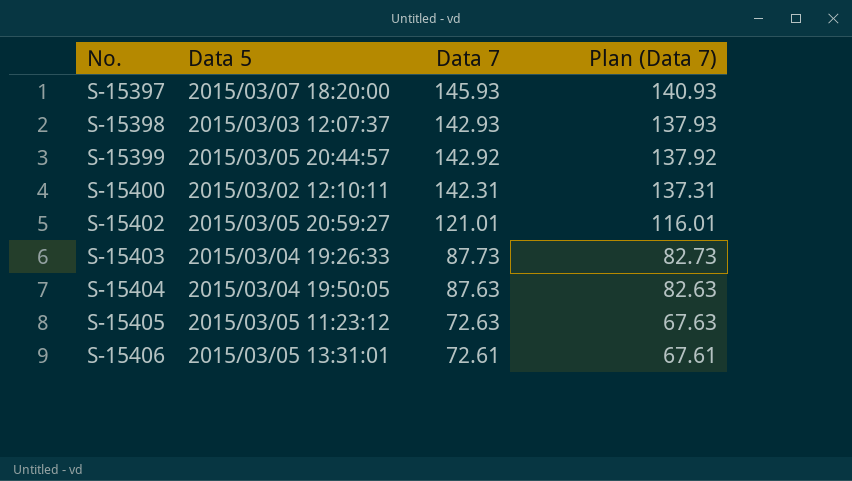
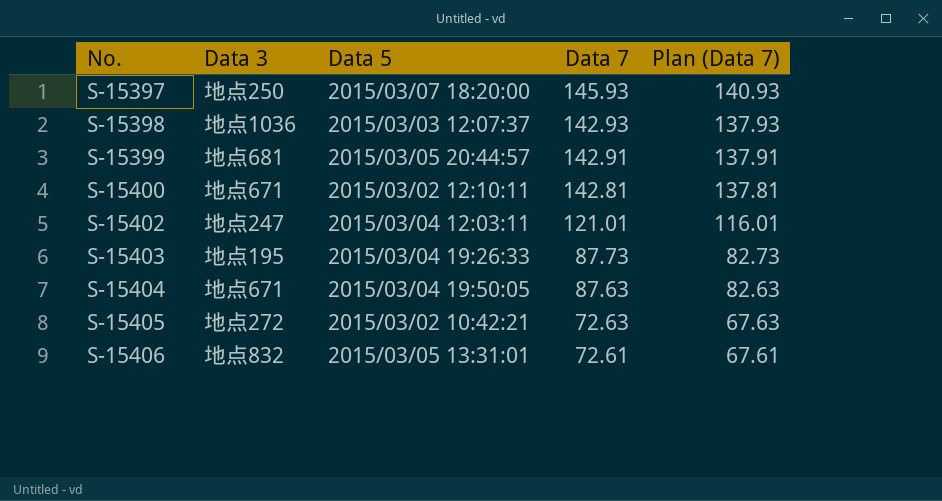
column Data 3 | position: none -> 2
S-15399 | Data 7: 142.92 -> 142.91
S-15399 | Plan (Data 7): 137.92 -> 137.91
S-15400 | Data 7: 142.31 -> 142.81
S-15400 | Plan (Data 7): 137.31 -> 137.81
S-15402 | Data 5: 2015/03/05 20:59:27 -> 2015/03/04 12:03:11
S-15405 | Data 5: 2015/03/05 11:23:12 -> 2015/03/02 10:42:21

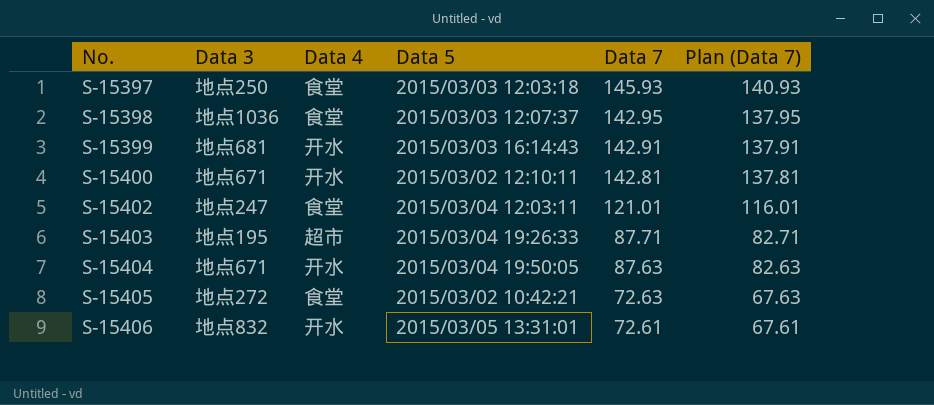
column Data 4 | position: none -> 3
S-15397 | Data 5: 2015/03/07 18:20:00 -> 2015/03/03 12:03:18
S-15398 | Data 7: 142.93 -> 142.95
S-15398 | Plan (Data 7): 137.93 -> 137.95
S-15399 | Data 5: 2015/03/05 20:44:57 -> 2015/03/03 16:14:43
S-15403 | Data 7: 87.73 -> 87.71
S-15403 | Plan (Data 7): 82.73 -> 82.71

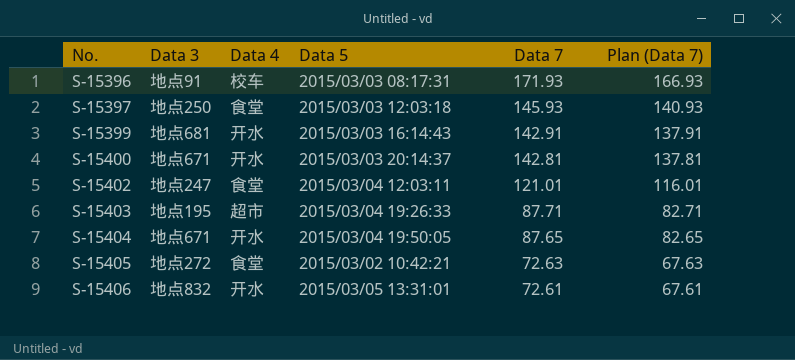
row S-15398: 地点1036 | 食堂 | 2015/03/03 12:07:37 | 142.95 | 137.95 -> none
row S-15396: none -> 地点91 | 校车 | 2015/03/03 08:17:31 | 171.93 | 166.93
S-15400 | Data 5: 2015/03/02 12:10:11 -> 2015/03/03 20:14:37
S-15404 | Data 7: 87.63 -> 87.65
S-15404 | Plan (Data 7): 82.63 -> 82.65

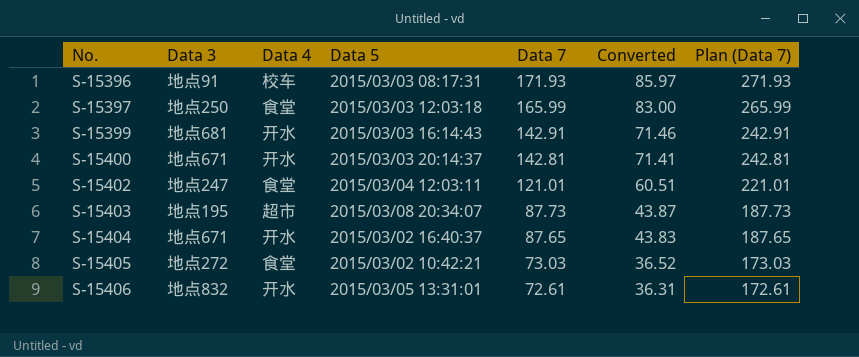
column Converted | formula: none -> [Data 7] * 0.5
column Plan (Data 7) | formula: [Data 7] - 5 -> [Data 7] + 100
S-15397 | Data 7: 145.93 -> 165.99
S-15403 | Data 5: 2015/03/04 19:26:33 -> 2015/03/08 20:34:07
S-15403 | Data 7: 87.71 -> 87.73
S-15404 | Data 5: 2015/03/04 19:50:05 -> 2015/03/02 16:40:37
S-15405 | Data 7: 72.63 -> 73.03

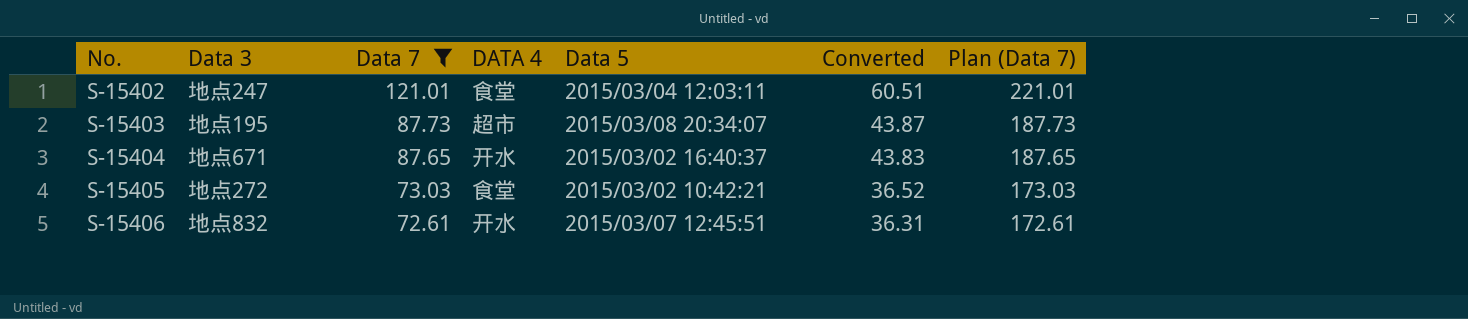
filter: none -> Data 7 <= 121.01
column Data 7 | position: 5 -> 3
column name: Data 4 -> DATA 4
S-15406 | Data 5: 2015/03/05 13:31:01 -> 2015/03/07 12:45:51

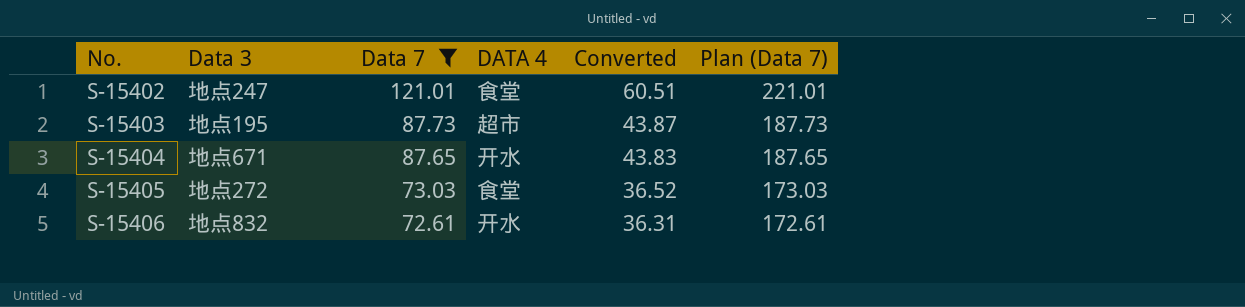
column Data 5 | position: 5 -> none

